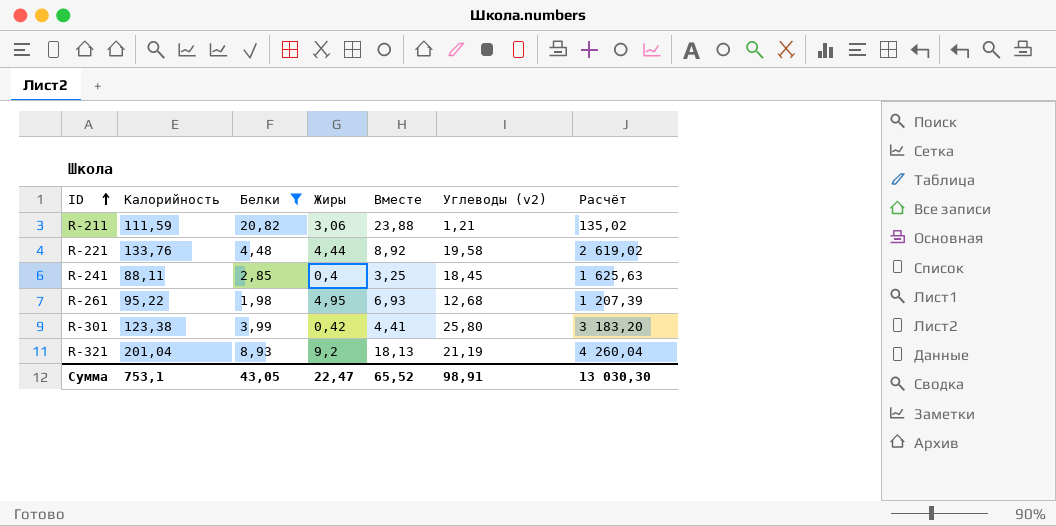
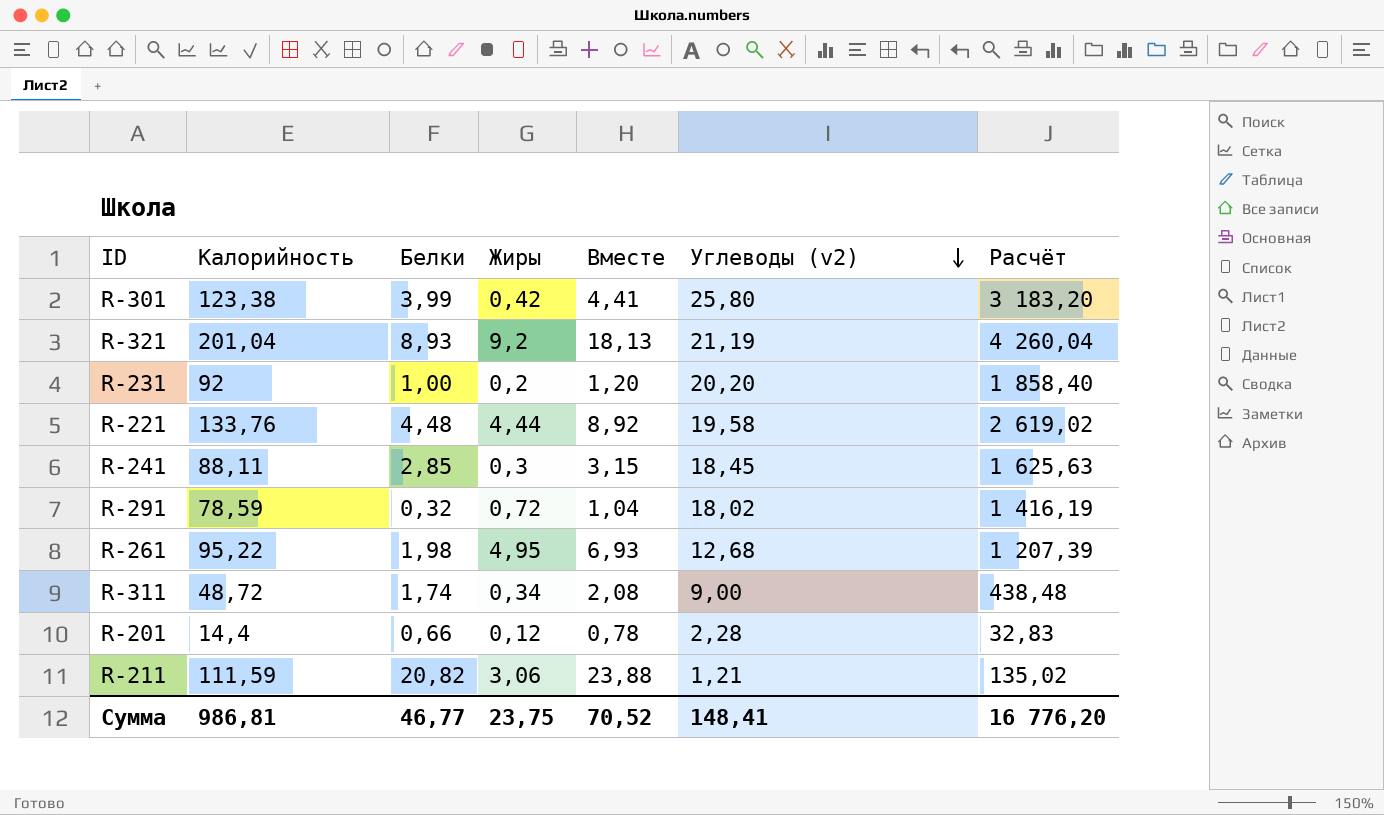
filter: Белки >= 1,98 -> none
row order: ID ascending -> Углеводы (v2) descending
R-241 | Жиры: 0,4 -> 0,3
R-241 | Вместе: 3,25 -> 3,15
Сумма | Калорийность: 753,1 -> 986,81
Сумма | Белки: 43,05 -> 46,77
Сумма | Жиры: 22,47 -> 23,75
Сумма | Вместе: 65,52 -> 70,52
Сумма | Углеводы (v2): 98,91 -> 148,41
Сумма | Расчёт: 13 030,30 -> 16 776,20

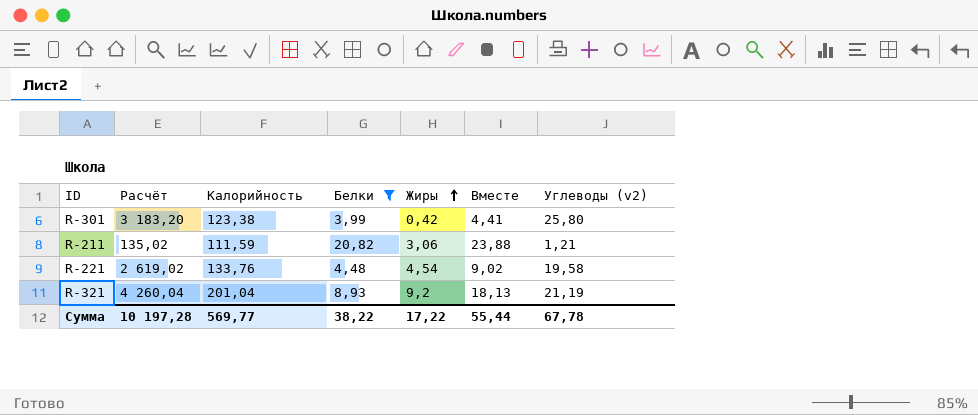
filter: none -> Белки >= 3,99
row order: Углеводы (v2) descending -> Жиры ascending
column Расчёт | position: 7 -> 2
R-221 | Жиры: 4,44 -> 4,54
R-221 | Вместе: 8,92 -> 9,02
Сумма | Расчёт: 16 776,20 -> 10 197,28
Сумма | Калорийность: 986,81 -> 569,77
Сумма | Белки: 46,77 -> 38,22
Сумма | Жиры: 23,75 -> 17,22
Сумма | Вместе: 70,52 -> 55,44
Сумма | Углеводы (v2): 148,41 -> 67,78

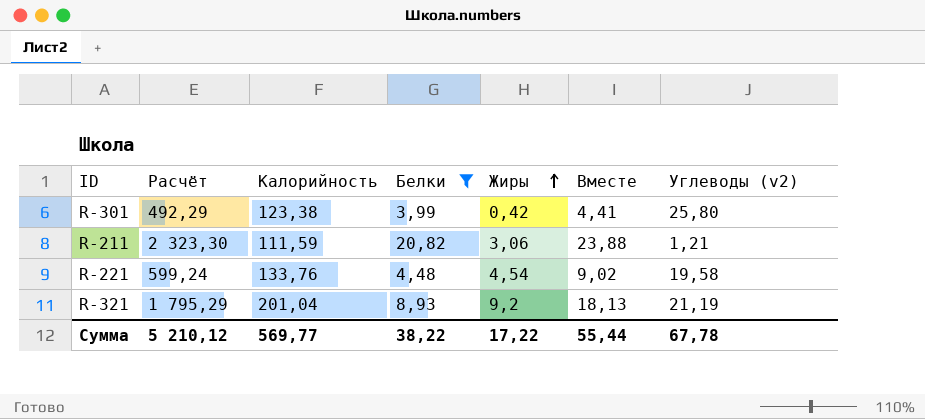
column Расчёт | formula: [Калорийность] * [Углеводы (v2)] -> [Калорийность] * [Белки]
Сумма | Расчёт: 10 197,28 -> 5 210,12

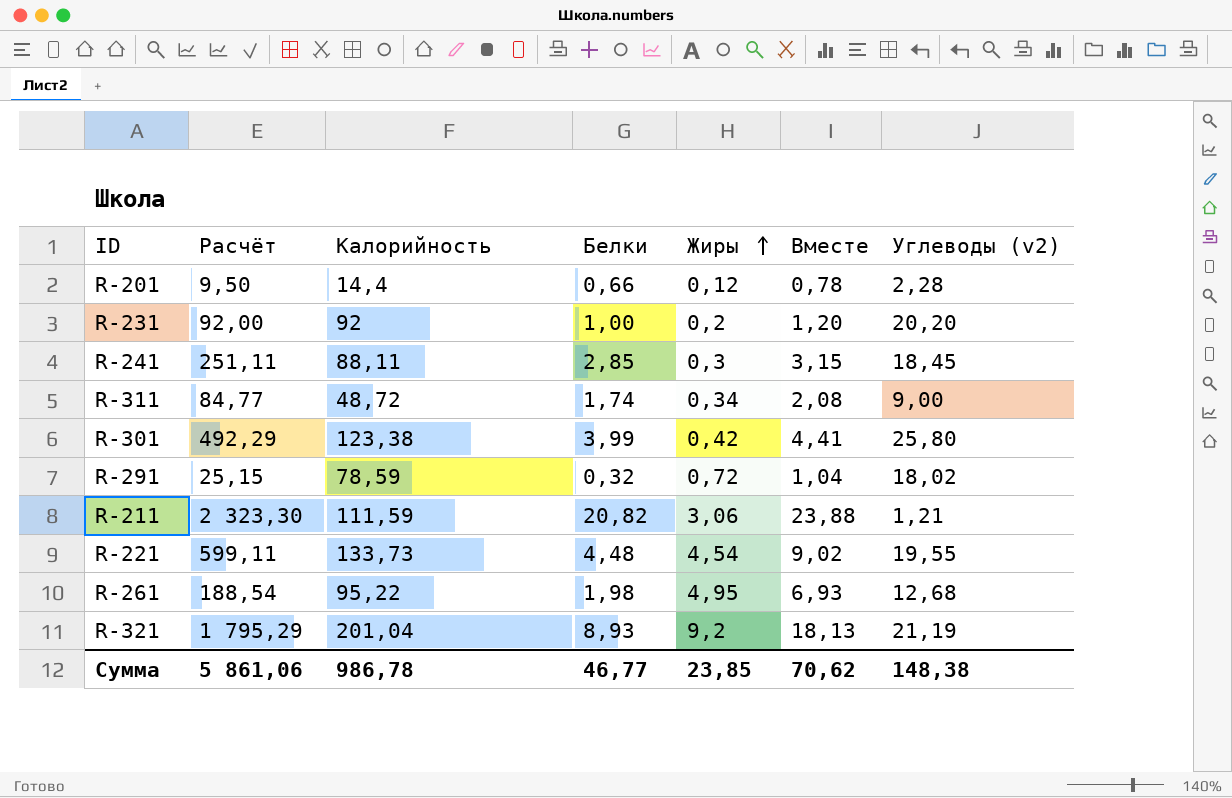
filter: Белки >= 3,99 -> none
R-221 | Расчёт: 599,24 -> 599,11
R-221 | Калорийность: 133,76 -> 133,73
R-221 | Углеводы (v2): 19,58 -> 19,55
Сумма | Расчёт: 5 210,12 -> 5 861,06
Сумма | Калорийность: 569,77 -> 986,78
Сумма | Белки: 38,22 -> 46,77
Сумма | Жиры: 17,22 -> 23,85
Сумма | Вместе: 55,44 -> 70,62
Сумма | Углеводы (v2): 67,78 -> 148,38

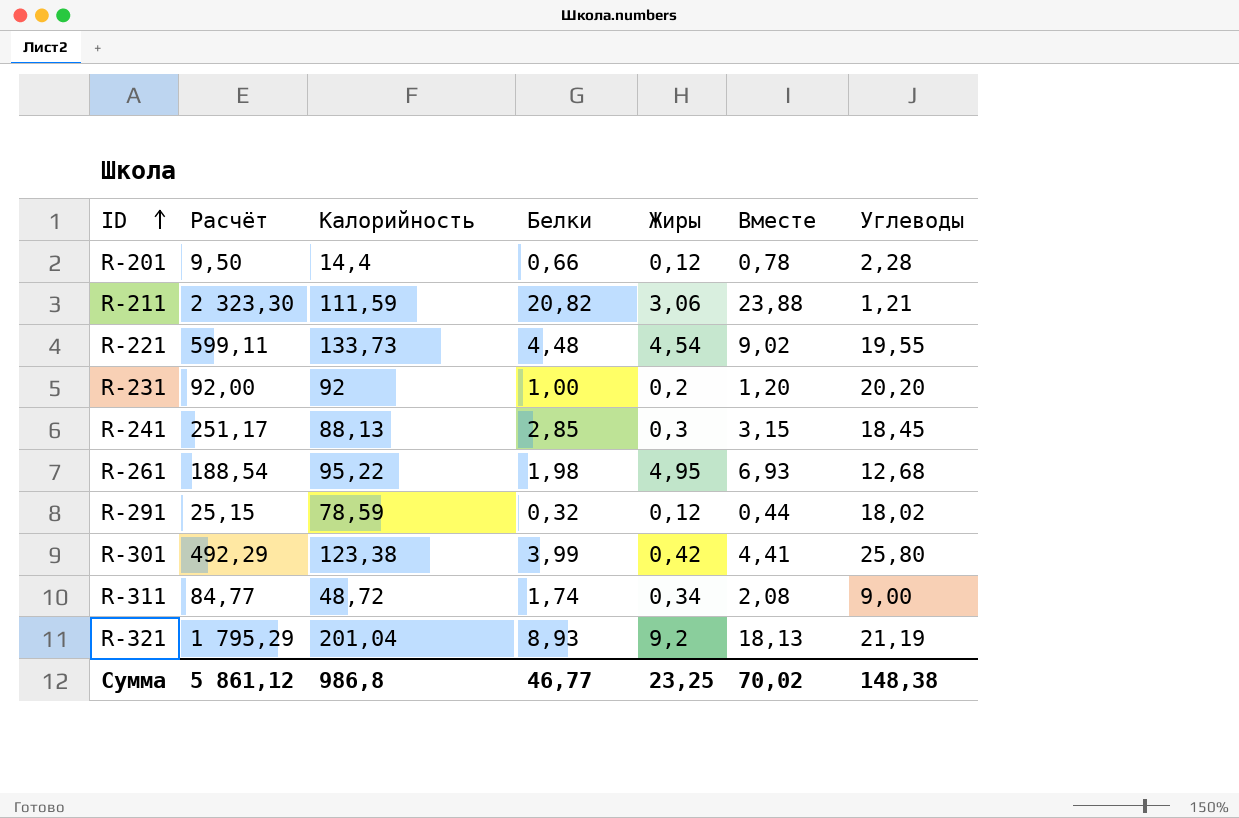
row order: Жиры ascending -> ID ascending
column name: Углеводы (v2) -> Углеводы
R-241 | Расчёт: 251,11 -> 251,17
R-241 | Калорийность: 88,11 -> 88,13
R-291 | Жиры: 0,72 -> 0,12
R-291 | Вместе: 1,04 -> 0,44
Сумма | Расчёт: 5 861,06 -> 5 861,12
Сумма | Калорийность: 986,78 -> 986,8
Сумма | Жиры: 23,85 -> 23,25
Сумма | Вместе: 70,62 -> 70,02

